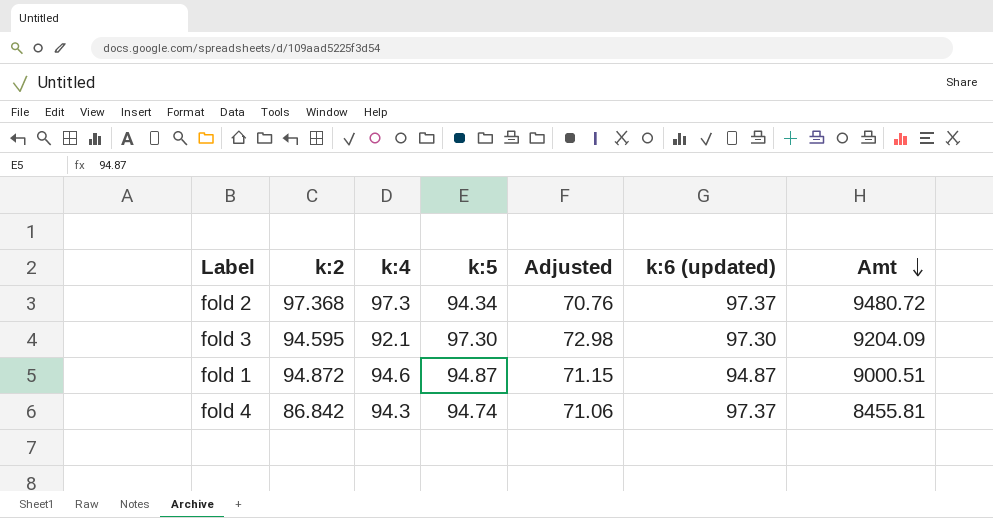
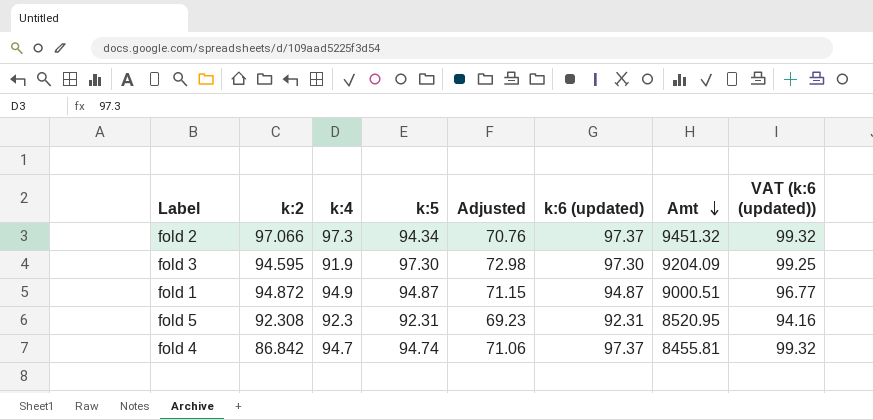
column VAT (k:6 (updated)) | formula: none -> [k:6 (updated)] * 1.02
fold 2 | k:2: 97.368 -> 97.066
fold 2 | Amt: 9480.72 -> 9451.32
fold 3 | k:4: 92.1 -> 91.9
fold 1 | k:4: 94.6 -> 94.9
row fold 5: none -> 92.308 | 92.3 | 92.31 | 69.23 | 92.31 | 8520.95 | 94.16
fold 4 | k:4: 94.3 -> 94.7

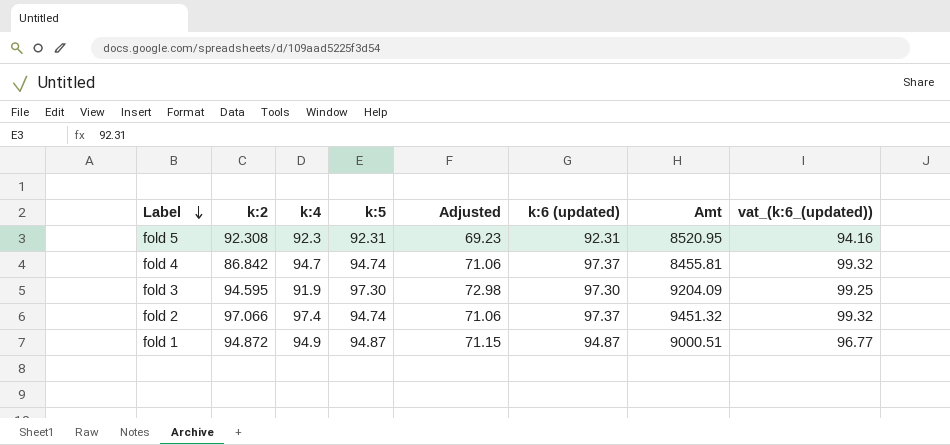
row order: Amt descending -> Label descending
column name: VAT (k:6 (updated)) -> vat_(k:6_(updated))
fold 2 | k:4: 97.3 -> 97.4
fold 2 | k:5: 94.34 -> 94.74
fold 2 | Adjusted: 70.76 -> 71.06

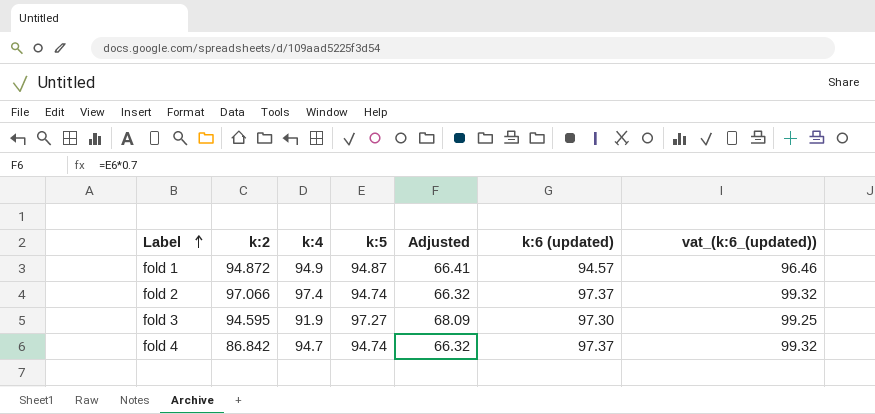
row order: Label descending -> Label ascending
column Amt | formula: [k:2] * [k:6 (updated)] -> none
column Adjusted | formula: [k:5] * 0.75 -> [k:5] * 0.7
row fold 5: 92.308 | 92.3 | 92.31 | 69.23 | 92.31 | 8520.95 | 94.16 -> none
fold 1 | k:6 (updated): 94.87 -> 94.57
fold 1 | vat_(k:6_(updated)): 96.77 -> 96.46
fold 3 | k:5: 97.30 -> 97.27

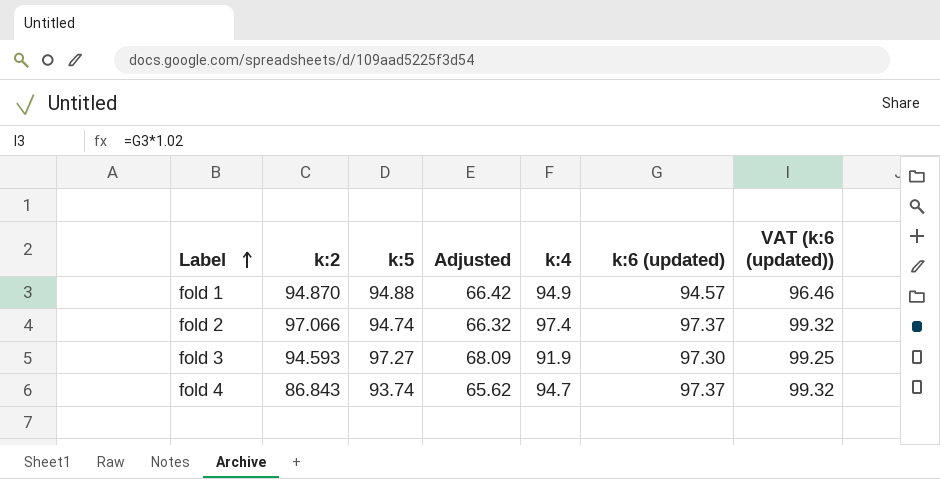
column k:4 | position: 3 -> 5
column name: vat_(k:6_(updated)) -> VAT (k:6 (updated))
fold 1 | k:2: 94.872 -> 94.870
fold 1 | k:5: 94.87 -> 94.88
fold 1 | Adjusted: 66.41 -> 66.42
fold 3 | k:2: 94.595 -> 94.593
fold 4 | k:2: 86.842 -> 86.843
fold 4 | k:5: 94.74 -> 93.74
fold 4 | Adjusted: 66.32 -> 65.62

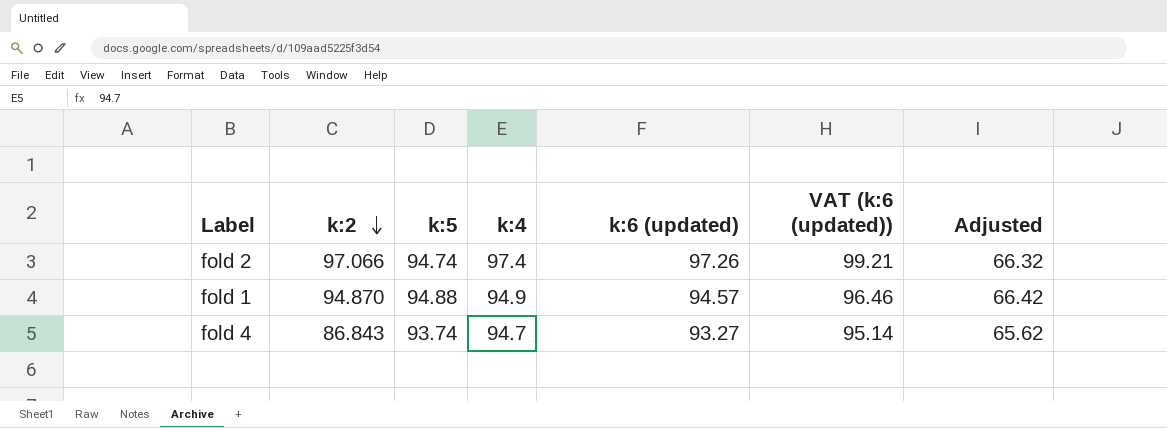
row order: Label ascending -> k:2 descending
column Adjusted | position: 4 -> 7
row fold 3: 94.593 | 97.27 | 68.09 | 91.9 | 97.30 | 99.25 -> none
fold 2 | k:6 (updated): 97.37 -> 97.26
fold 2 | VAT (k:6 (updated)): 99.32 -> 99.21
fold 4 | k:6 (updated): 97.37 -> 93.27
fold 4 | VAT (k:6 (updated)): 99.32 -> 95.14

